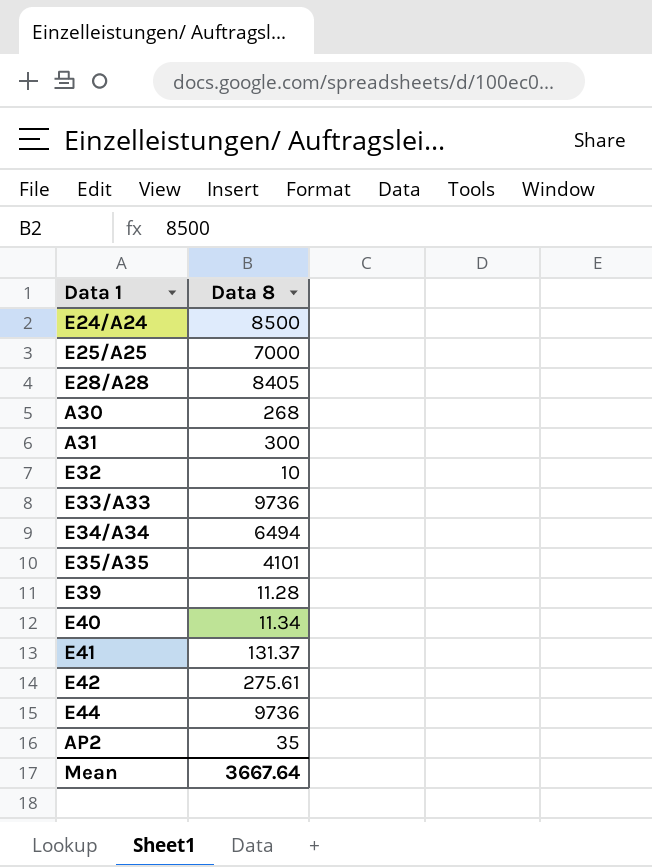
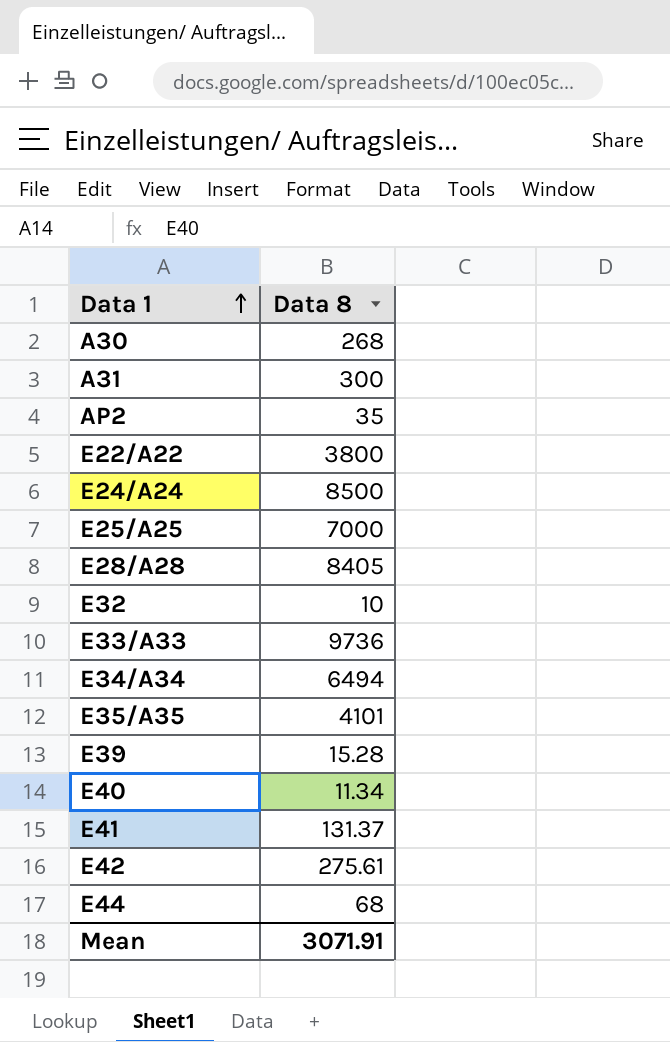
row order: none -> Data 1 ascending
row E22/A22: none -> 3800
E39 | Data 8: 11.28 -> 15.28
E44 | Data 8: 9736 -> 68
Mean | Data 8: 3667.64 -> 3071.91

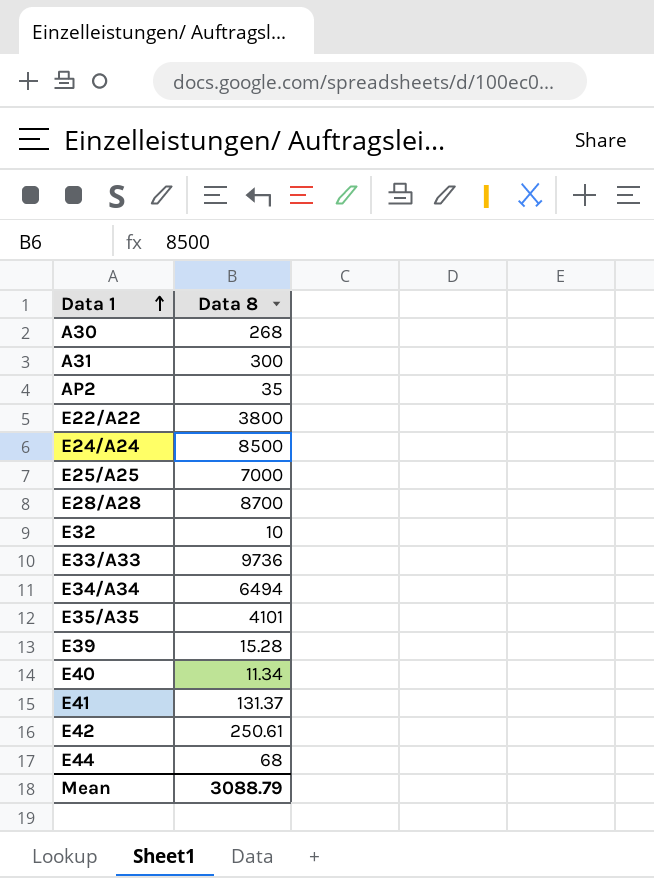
E28/A28 | Data 8: 8405 -> 8700
E42 | Data 8: 275.61 -> 250.61
Mean | Data 8: 3071.91 -> 3088.79

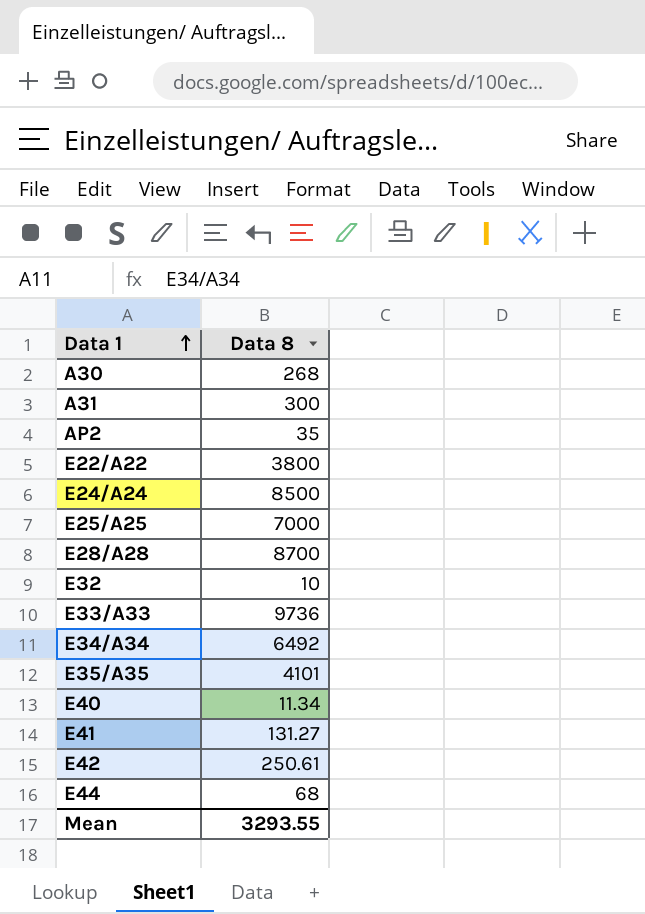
row E39: 15.28 -> none
E34/A34 | Data 8: 6494 -> 6492
E41 | Data 8: 131.37 -> 131.27
Mean | Data 8: 3088.79 -> 3293.55

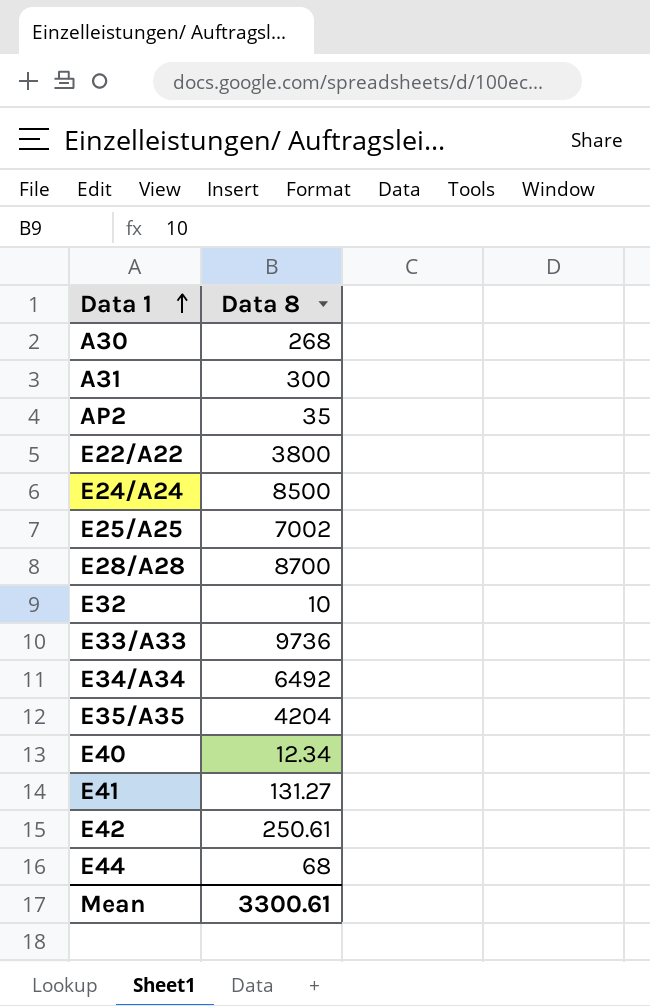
E25/A25 | Data 8: 7000 -> 7002
E35/A35 | Data 8: 4101 -> 4204
E40 | Data 8: 11.34 -> 12.34
Mean | Data 8: 3293.55 -> 3300.61

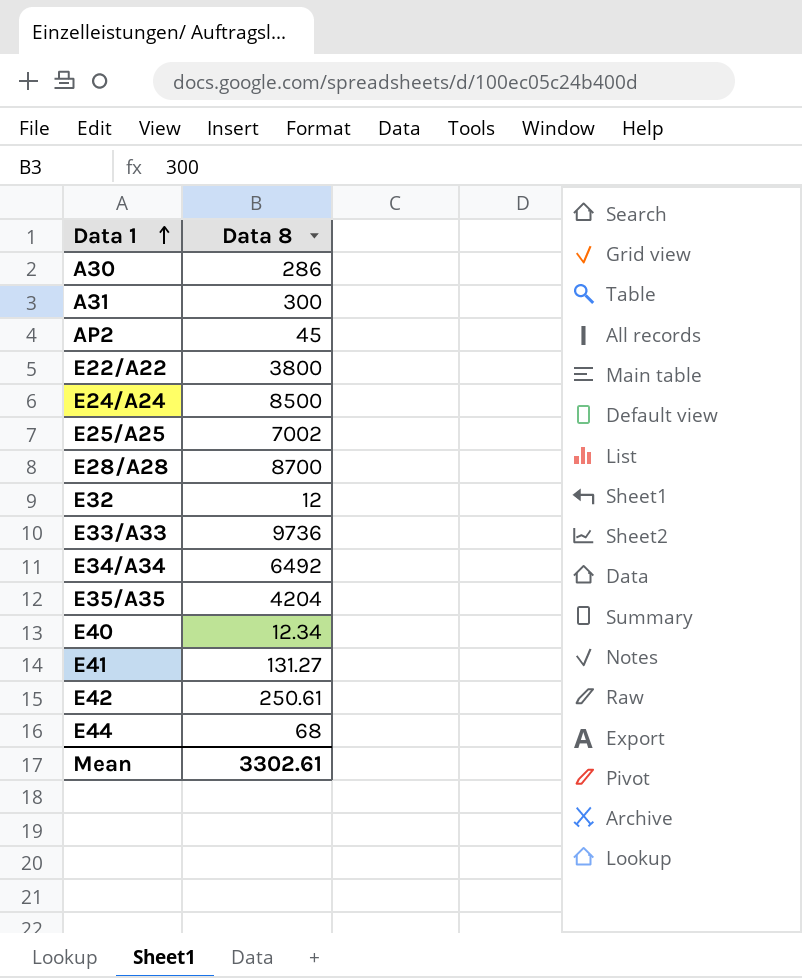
A30 | Data 8: 268 -> 286
AP2 | Data 8: 35 -> 45
E32 | Data 8: 10 -> 12
Mean | Data 8: 3300.61 -> 3302.61

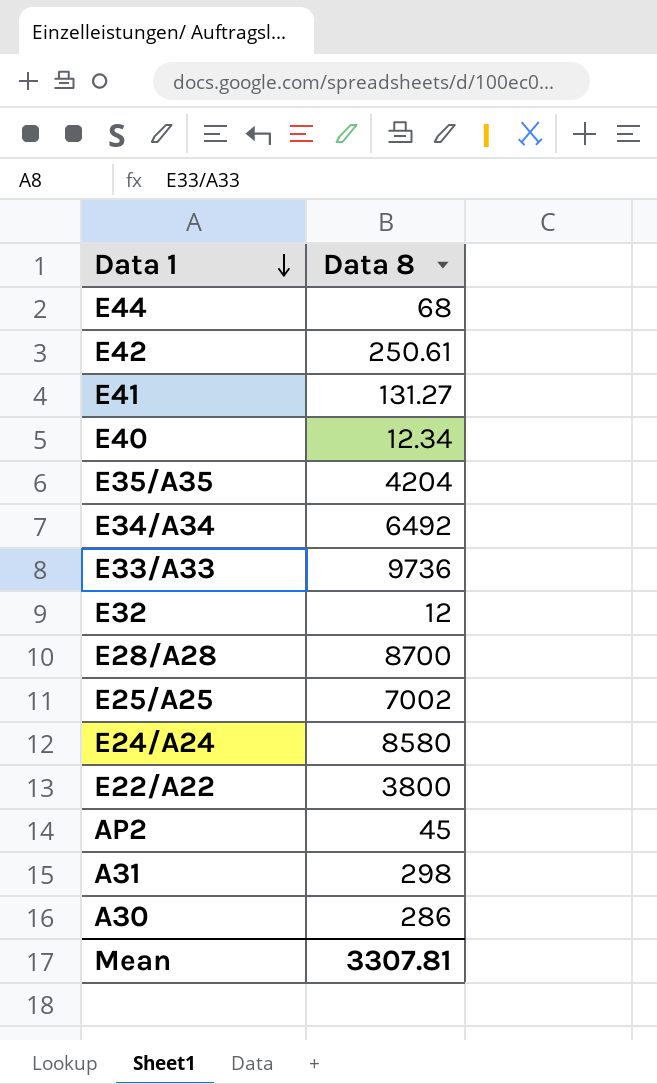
row order: Data 1 ascending -> Data 1 descending
E24/A24 | Data 8: 8500 -> 8580
A31 | Data 8: 300 -> 298
Mean | Data 8: 3302.61 -> 3307.81

